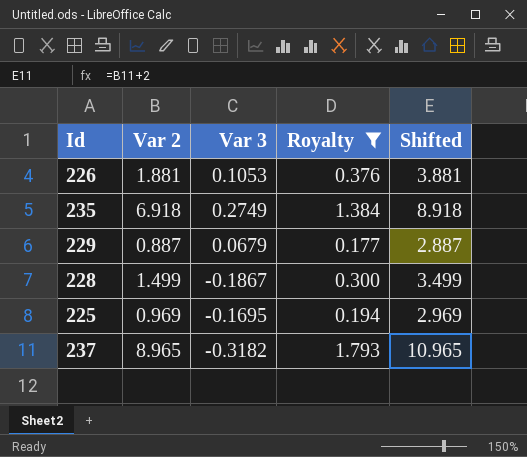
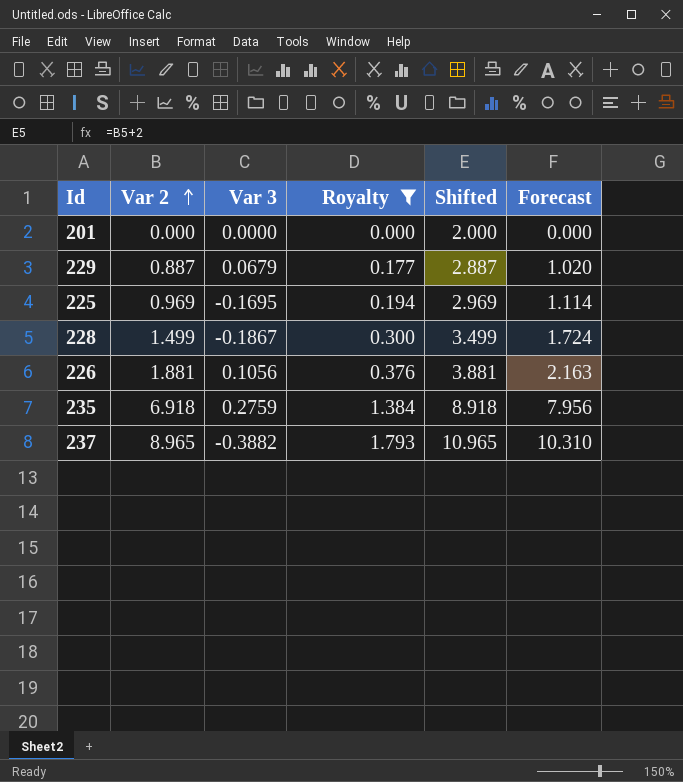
row order: none -> Var 2 ascending
column Forecast | formula: none -> [Var 2] * 1.15
row 201: none -> 0.000 | 0.0000 | 0.000 | 2.000 | 0.000
226 | Var 3: 0.1053 -> 0.1056
235 | Var 3: 0.2749 -> 0.2759
237 | Var 3: -0.3182 -> -0.3882

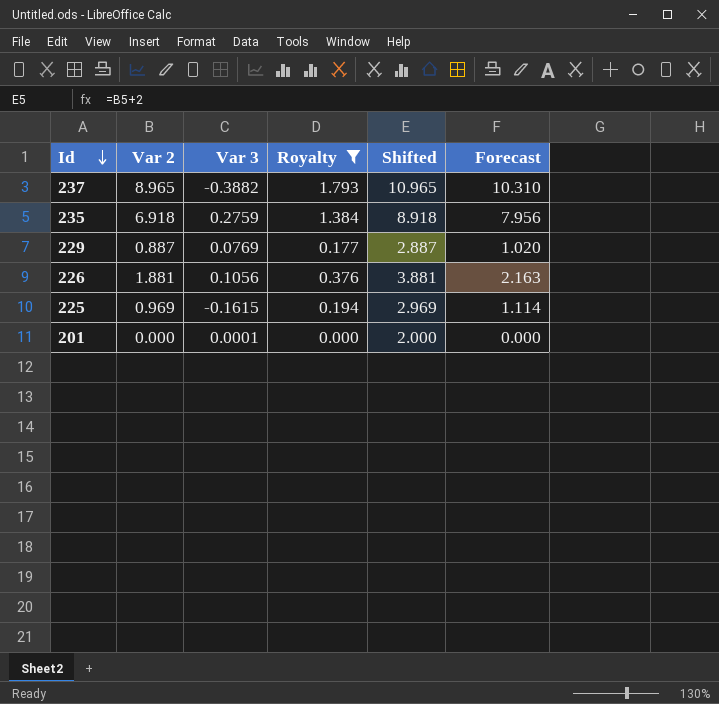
row order: Var 2 ascending -> Id descending
row 228: 1.499 | -0.1867 | 0.300 | 3.499 | 1.724 -> none
229 | Var 3: 0.0679 -> 0.0769
225 | Var 3: -0.1695 -> -0.1615
201 | Var 3: 0.0000 -> 0.0001

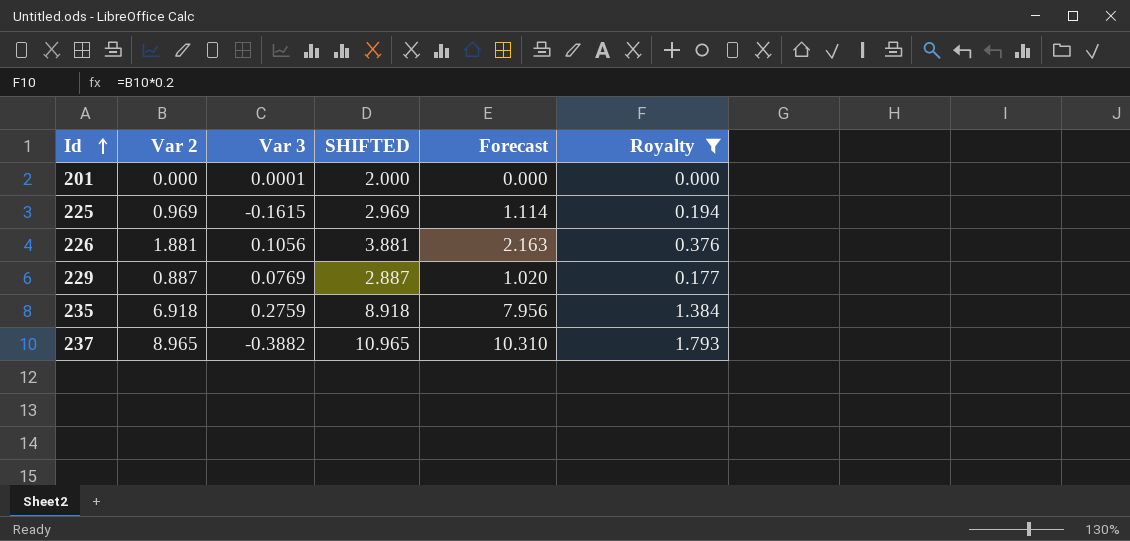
row order: Id descending -> Id ascending
column name: Shifted -> SHIFTED
column Royalty | position: 4 -> 6

